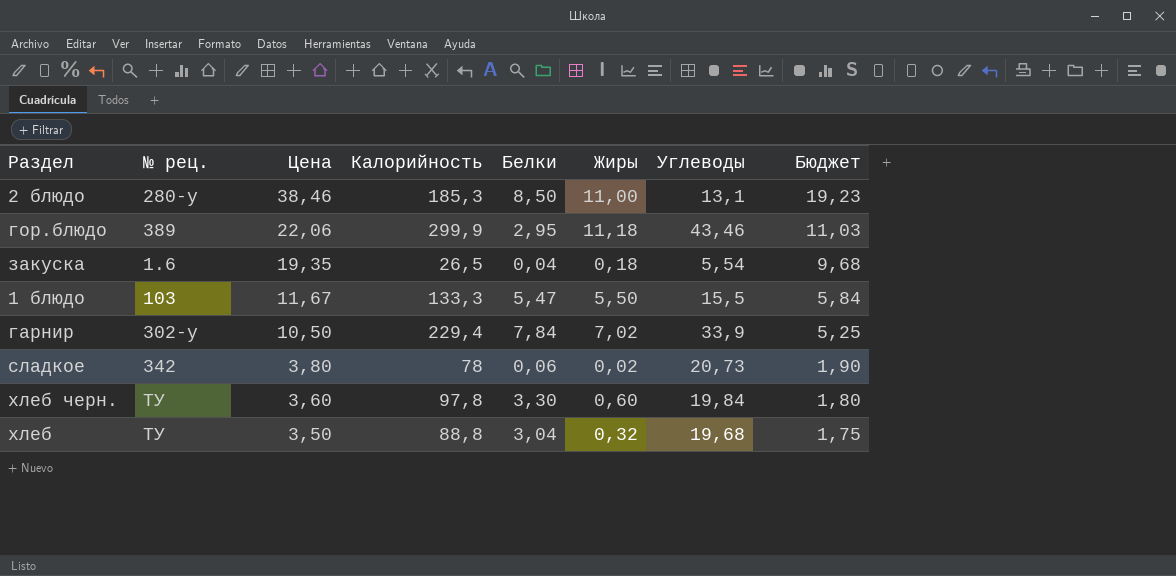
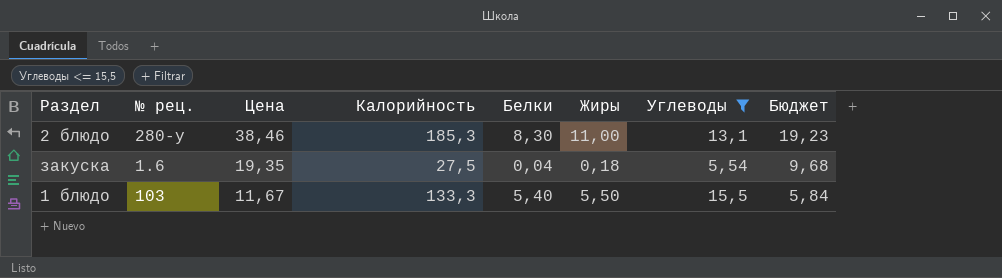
filter: none -> Углеводы <= 15,5
2 блюдо | Белки: 8,50 -> 8,30
закуска | Калорийность: 26,5 -> 27,5
1 блюдо | Белки: 5,47 -> 5,40

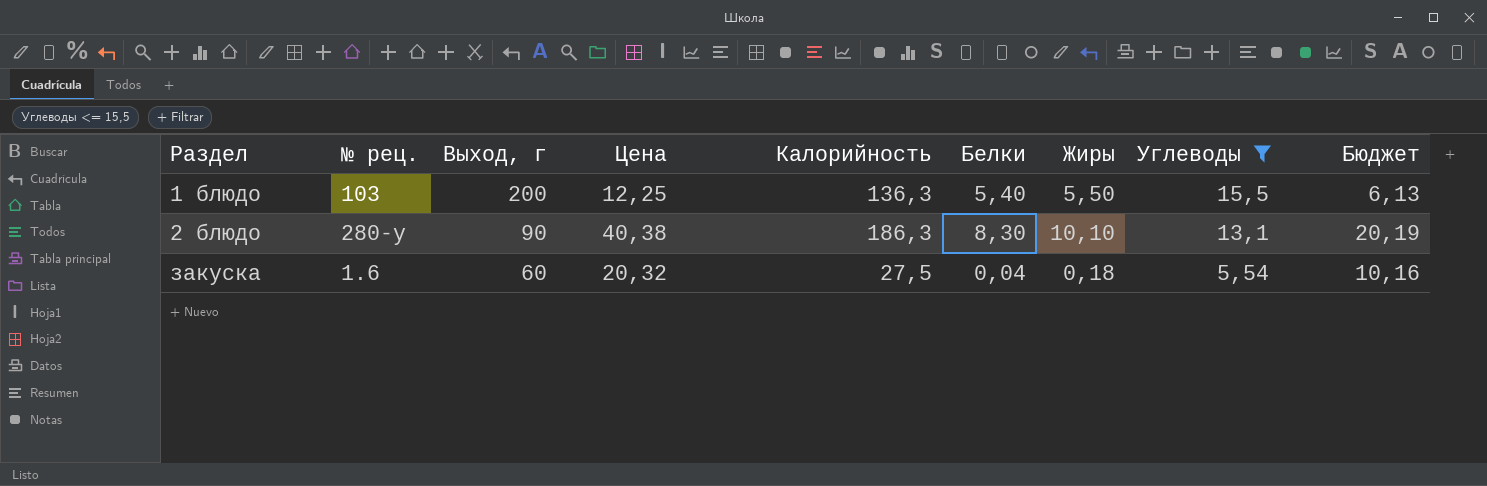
row order: Цена descending -> Раздел ascending
column Выход, г | position: none -> 3
1 блюдо | Цена: 11,67 -> 12,25
1 блюдо | Калорийность: 133,3 -> 136,3
1 блюдо | Бюджет: 5,84 -> 6,13
2 блюдо | Цена: 38,46 -> 40,38
2 блюдо | Калорийность: 185,3 -> 186,3
2 блюдо | Жиры: 11,00 -> 10,10
2 блюдо | Бюджет: 19,23 -> 20,19
закуска | Цена: 19,35 -> 20,32
закуска | Бюджет: 9,68 -> 10,16

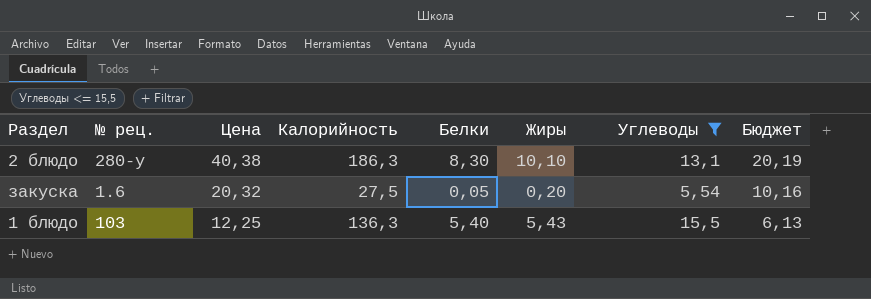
row order: Раздел ascending -> Цена descending
column Выход, г | position: 3 -> none
закуска | Белки: 0,04 -> 0,05
закуска | Жиры: 0,18 -> 0,20
1 блюдо | Жиры: 5,50 -> 5,43

